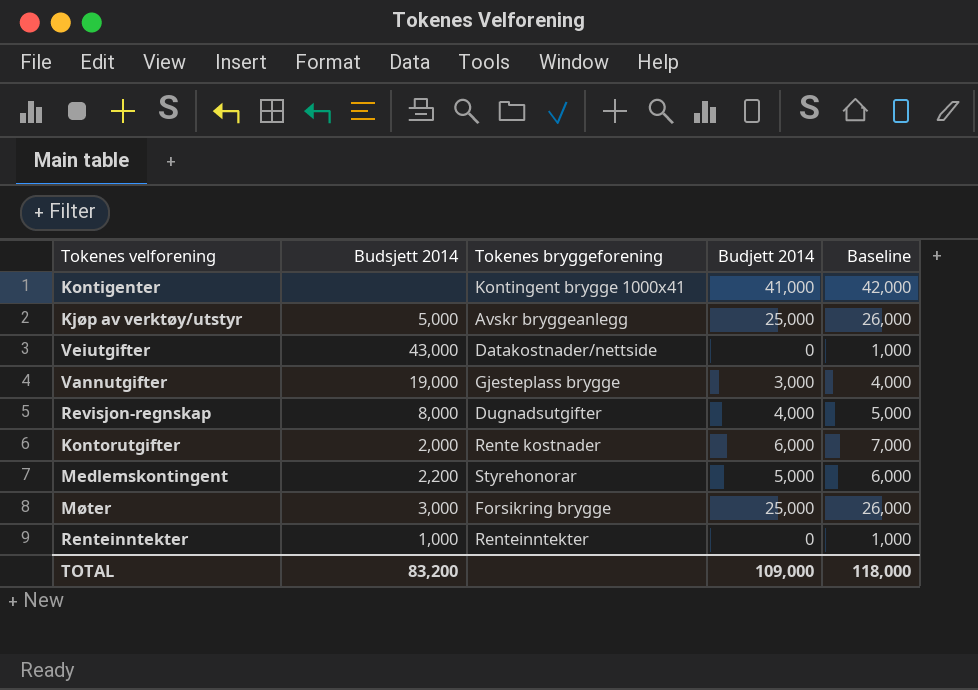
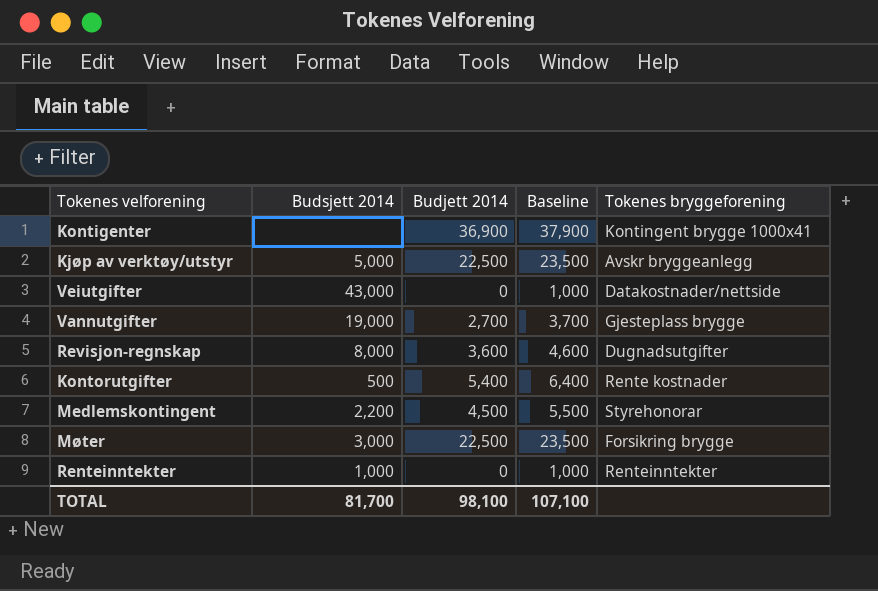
column Tokenes bryggeforening | position: 3 -> 5
Kontigenter | Budjett 2014: 41,000 -> 36,900
Kontigenter | Baseline: 42,000 -> 37,900
Kjøp av verktøy/utstyr | Budjett 2014: 25,000 -> 22,500
Kjøp av verktøy/utstyr | Baseline: 26,000 -> 23,500
Vannutgifter | Budjett 2014: 3,000 -> 2,700
Vannutgifter | Baseline: 4,000 -> 3,700
Revisjon-regnskap | Budjett 2014: 4,000 -> 3,600
Revisjon-regnskap | Baseline: 5,000 -> 4,600
Kontorutgifter | Budsjett 2014: 2,000 -> 500
Kontorutgifter | Budjett 2014: 6,000 -> 5,400
Kontorutgifter | Baseline: 7,000 -> 6,400
Medlemskontingent | Budjett 2014: 5,000 -> 4,500
Medlemskontingent | Baseline: 6,000 -> 5,500
Møter | Budjett 2014: 25,000 -> 22,500
Møter | Baseline: 26,000 -> 23,500
TOTAL | Budsjett 2014: 83,200 -> 81,700
TOTAL | Budjett 2014: 109,000 -> 98,100
TOTAL | Baseline: 118,000 -> 107,100

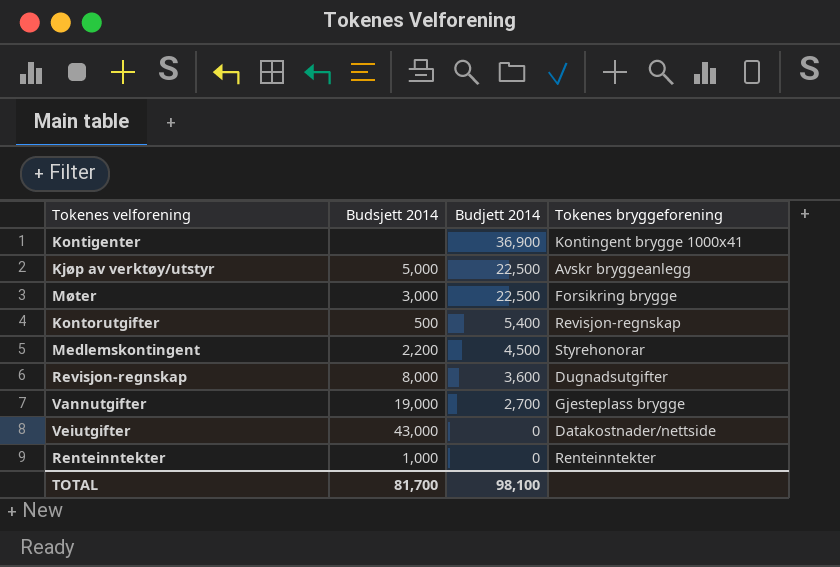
row order: none -> Budjett 2014 descending
column Baseline | formula: [Budjett 2014] + 1000 -> none
Kontorutgifter | Tokenes bryggeforening: Rente kostnader -> Revisjon-regnskap

